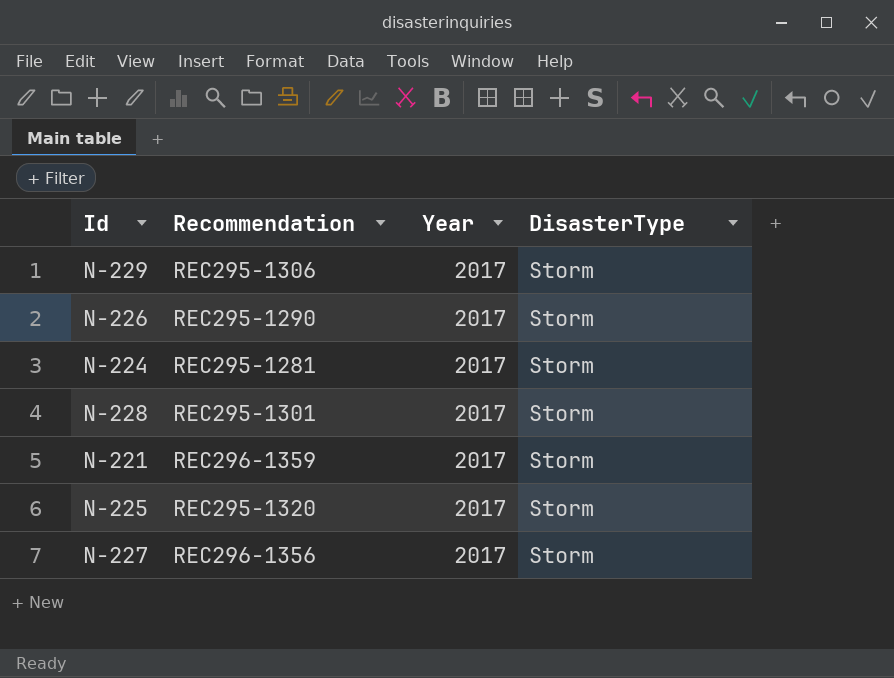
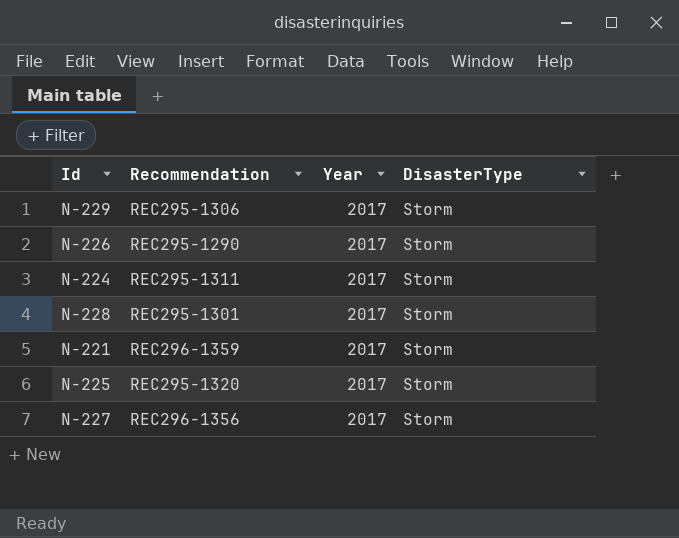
N-224 | Recommendation: REC295-1281 -> REC295-1311

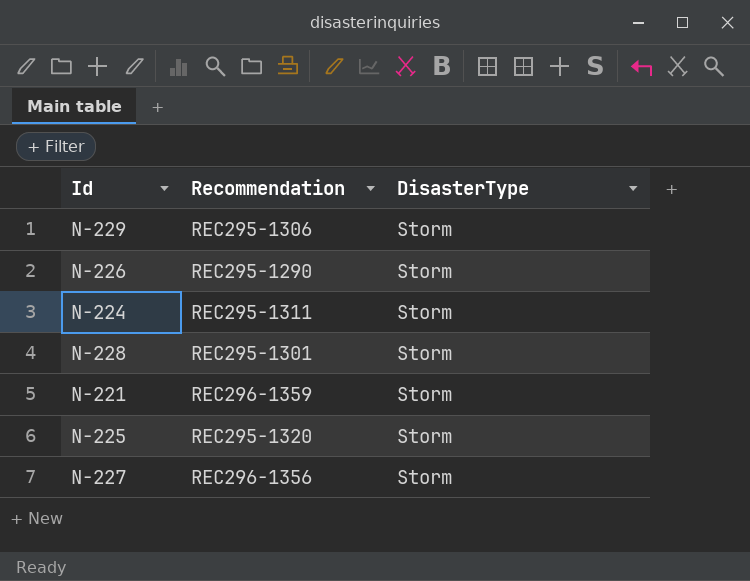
column Year | position: 3 -> none

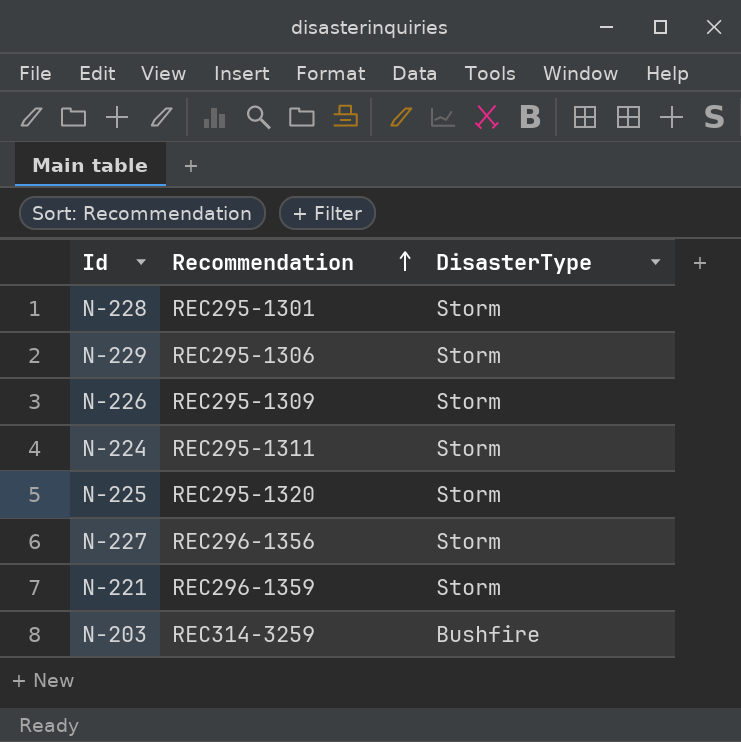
row order: none -> Recommendation ascending
N-226 | Recommendation: REC295-1290 -> REC295-1309
row N-203: none -> REC314-3259 | Bushfire

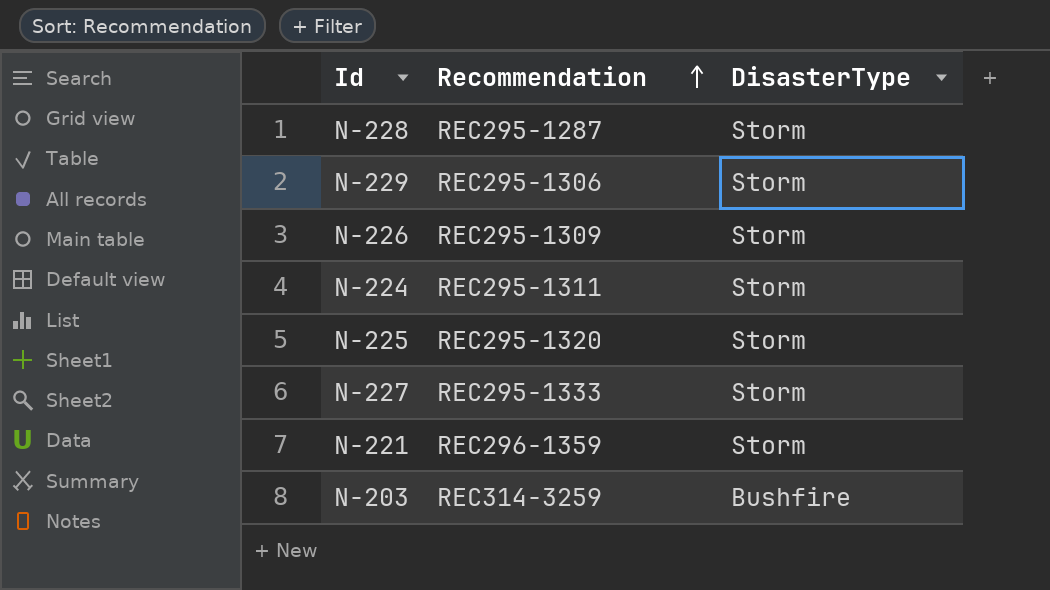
N-228 | Recommendation: REC295-1301 -> REC295-1287
N-227 | Recommendation: REC296-1356 -> REC295-1333

